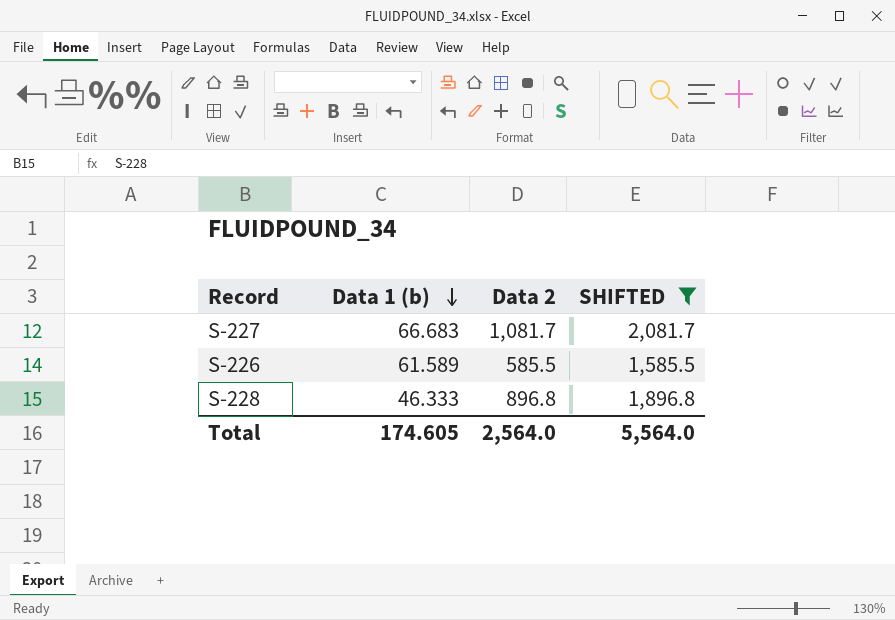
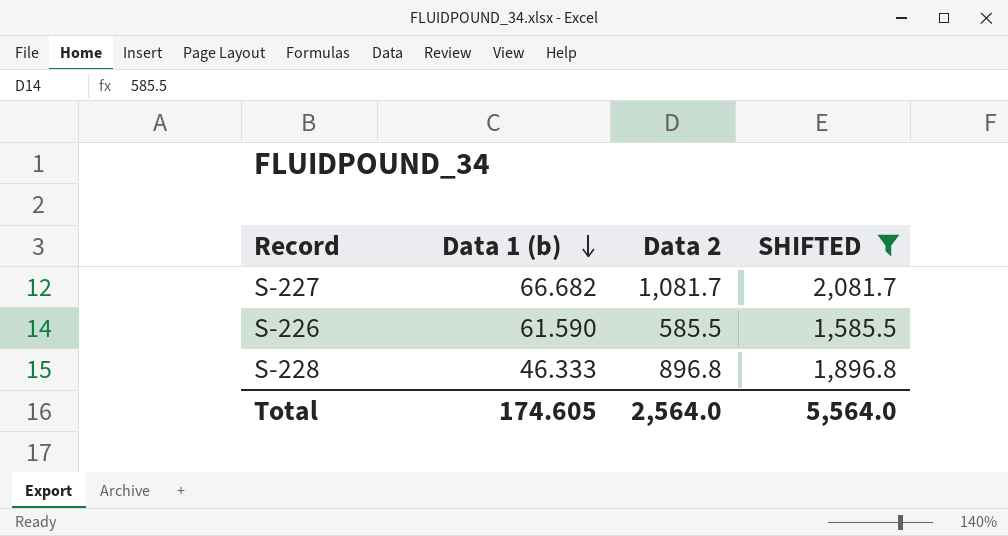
S-227 | Data 1 (b): 66.683 -> 66.682
S-226 | Data 1 (b): 61.589 -> 61.590

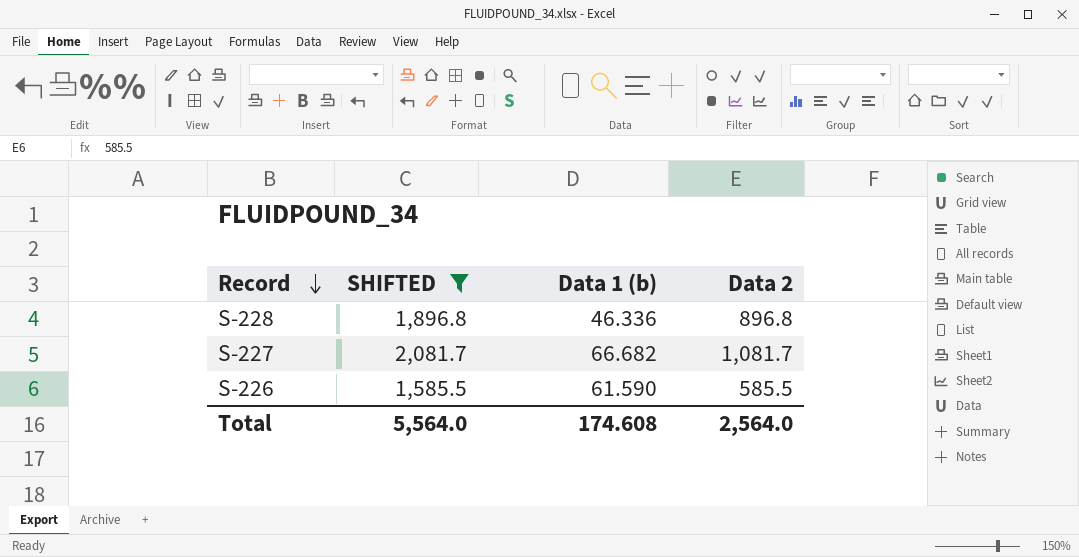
row order: Data 1 (b) descending -> Record descending
column SHIFTED | position: 4 -> 2
S-228 | Data 1 (b): 46.333 -> 46.336
Total | Data 1 (b): 174.605 -> 174.608

